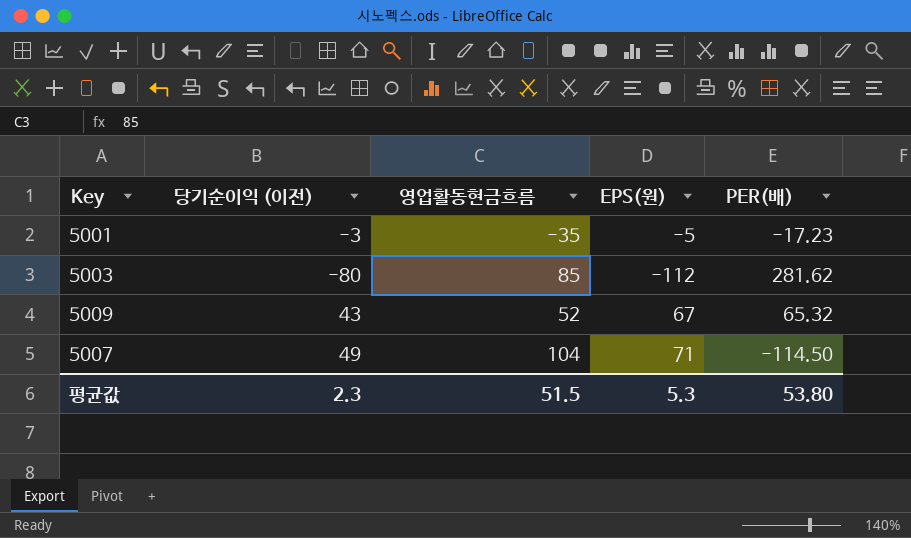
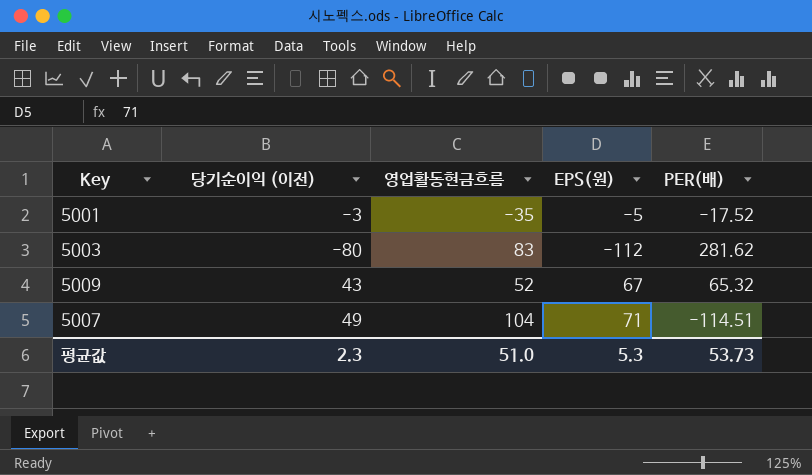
5001 | PER(배): -17.23 -> -17.52
5003 | 영업활동현금흐름: 85 -> 83
5007 | PER(배): -114.50 -> -114.51
평균값 | 영업활동현금흐름: 51.5 -> 51.0
평균값 | PER(배): 53.80 -> 53.73

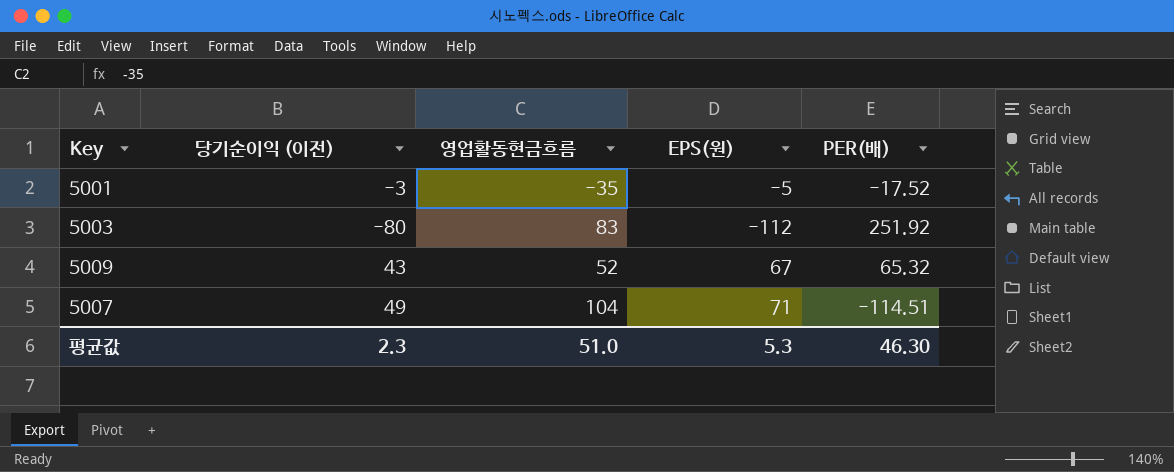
5003 | PER(배): 281.62 -> 251.92
평균값 | PER(배): 53.73 -> 46.30

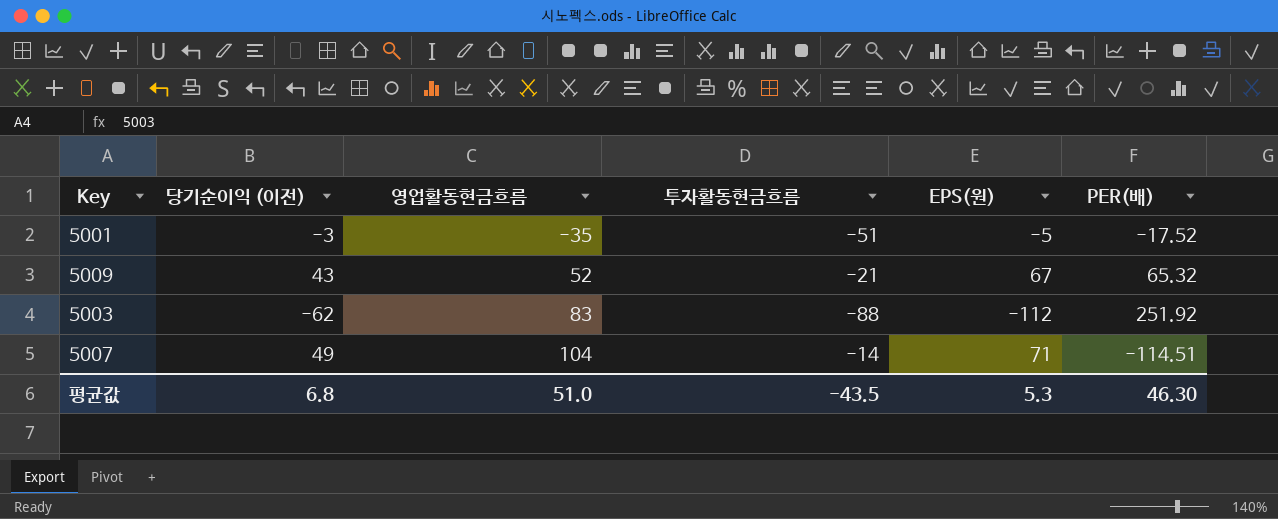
row order: none -> 영업활동현금흐름 ascending
column 투자활동현금흐름 | position: none -> 4
5003 | 당기순이익 (이전): -80 -> -62
평균값 | 당기순이익 (이전): 2.3 -> 6.8

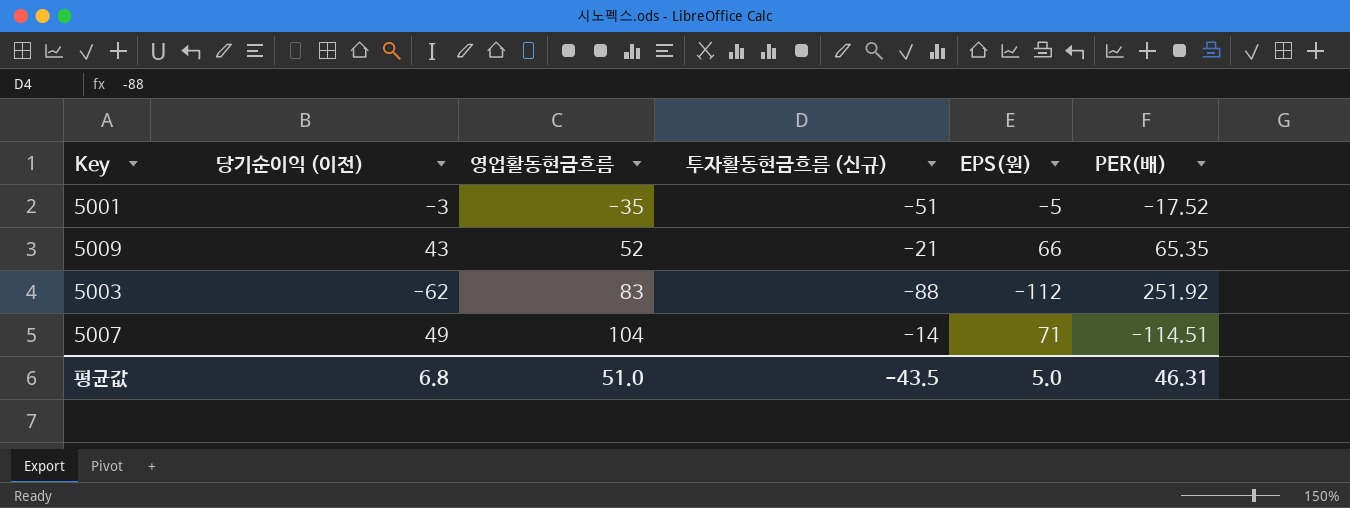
column name: 투자활동현금흐름 -> 투자활동현금흐름 (신규)
5009 | EPS(원): 67 -> 66
5009 | PER(배): 65.32 -> 65.35
평균값 | EPS(원): 5.3 -> 5.0
평균값 | PER(배): 46.30 -> 46.31

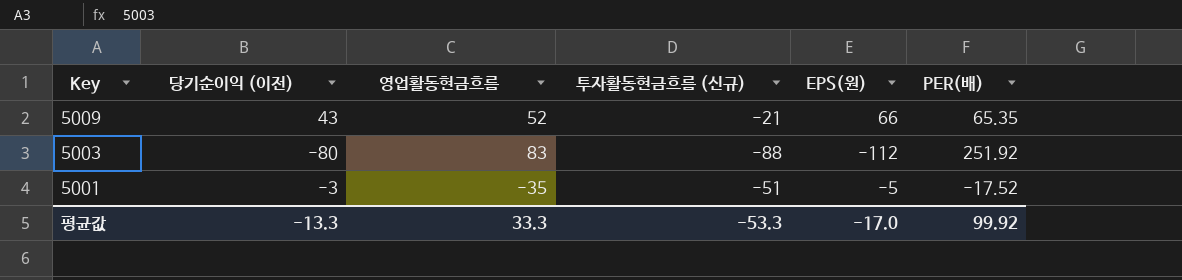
row order: 영업활동현금흐름 ascending -> Key descending
row 5007: 49 | 104 | -14 | 71 | -114.51 -> none
5003 | 당기순이익 (이전): -62 -> -80
평균값 | 당기순이익 (이전): 6.8 -> -13.3
평균값 | 영업활동현금흐름: 51.0 -> 33.3
평균값 | 투자활동현금흐름 (신규): -43.5 -> -53.3
평균값 | EPS(원): 5.0 -> -17.0
평균값 | PER(배): 46.31 -> 99.92

